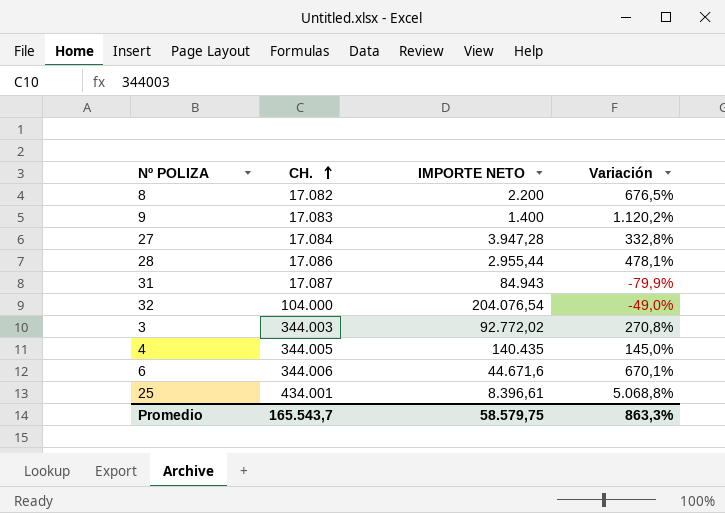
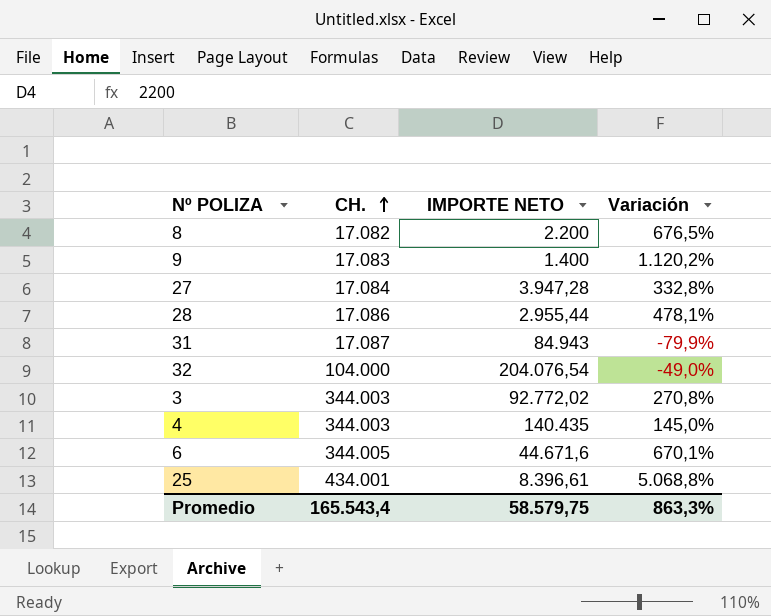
4 | CH.: 344.005 -> 344.003
6 | CH.: 344.006 -> 344.005
Promedio | CH.: 165.543,7 -> 165.543,4

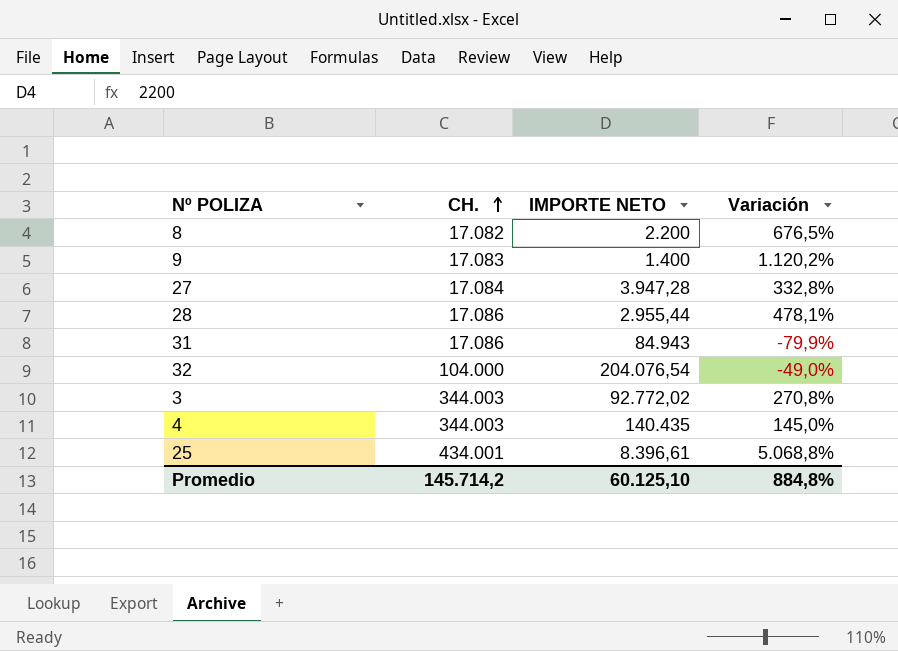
row 6: 344.005 | 44.671,6 | 670,1% -> none
31 | CH.: 17.087 -> 17.086
Promedio | CH.: 165.543,4 -> 145.714,2
Promedio | IMPORTE NETO: 58.579,75 -> 60.125,10
Promedio | Variación: 863,3% -> 884,8%

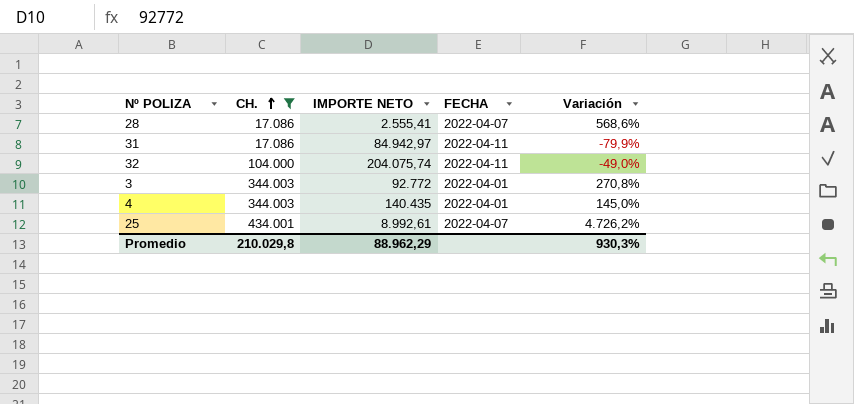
filter: none -> CH. >= 17.086
column FECHA | position: none -> 4
28 | IMPORTE NETO: 2.955,44 -> 2.555,41
28 | Variación: 478,1% -> 568,6%
31 | IMPORTE NETO: 84.943 -> 84.942,97
32 | IMPORTE NETO: 204.076,54 -> 204.075,74
3 | IMPORTE NETO: 92.772,02 -> 92.772
25 | IMPORTE NETO: 8.396,61 -> 8.992,61
25 | Variación: 5.068,8% -> 4.726,2%
Promedio | CH.: 145.714,2 -> 210.029,8
Promedio | IMPORTE NETO: 60.125,10 -> 88.962,29
Promedio | Variación: 884,8% -> 930,3%

